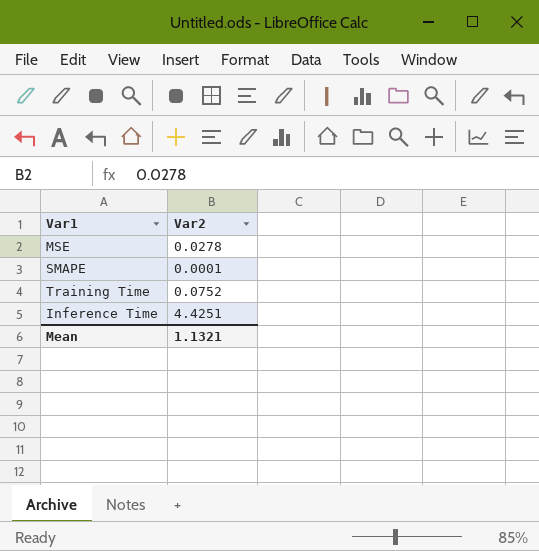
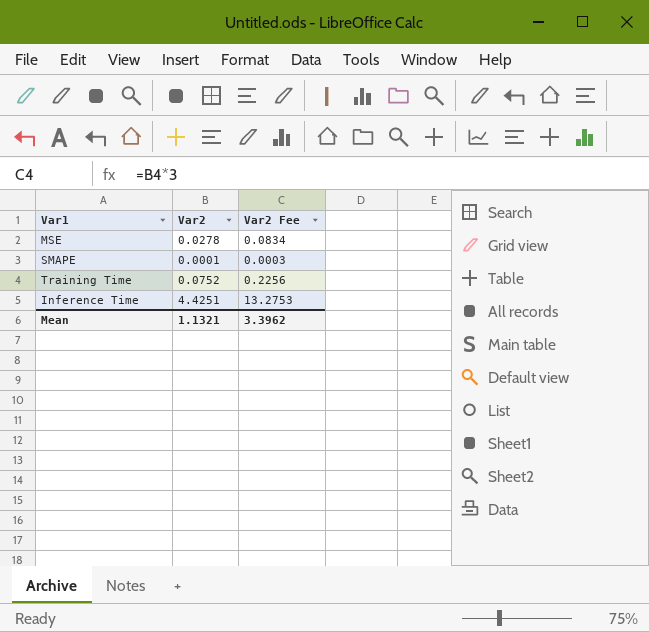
column Var2 Fee | formula: none -> [Var2] * 3

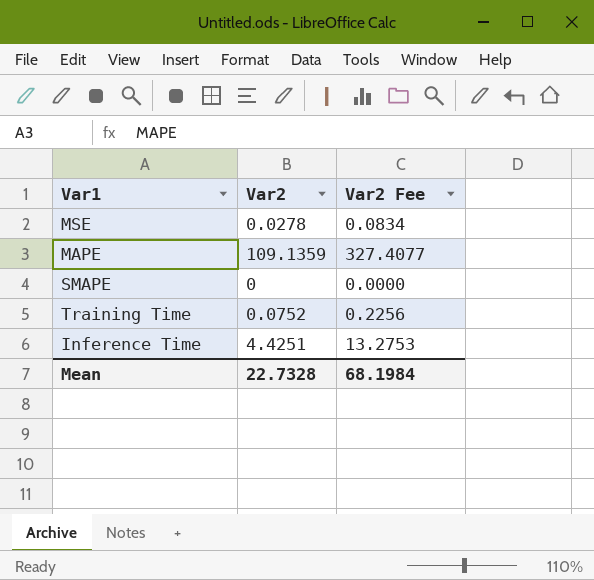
row MAPE: none -> 109.1359 | 327.4077
SMAPE | Var2: 0.0001 -> 0
SMAPE | Var2 Fee: 0.0003 -> 0.0000
Mean | Var2: 1.1321 -> 22.7328
Mean | Var2 Fee: 3.3962 -> 68.1984

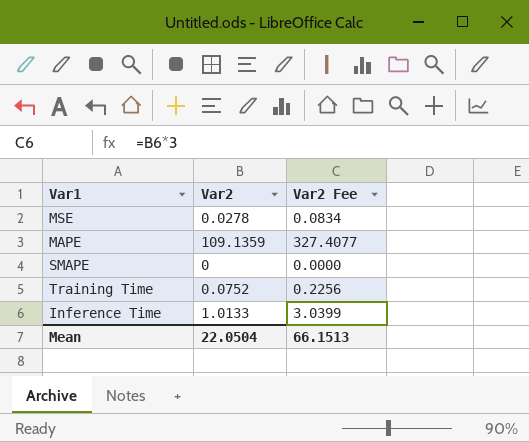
Inference Time | Var2: 4.4251 -> 1.0133
Inference Time | Var2 Fee: 13.2753 -> 3.0399
Mean | Var2: 22.7328 -> 22.0504
Mean | Var2 Fee: 68.1984 -> 66.1513

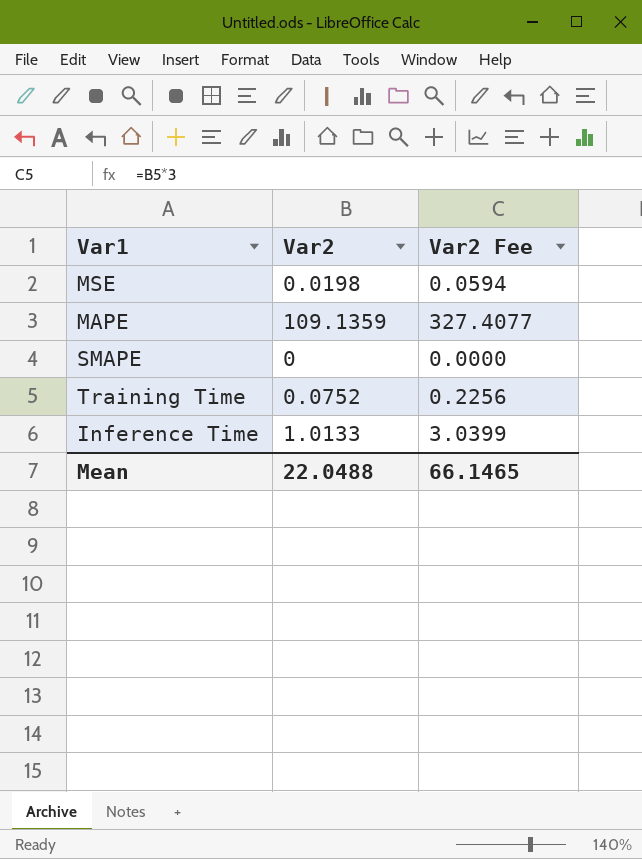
MSE | Var2: 0.0278 -> 0.0198
MSE | Var2 Fee: 0.0834 -> 0.0594
Mean | Var2: 22.0504 -> 22.0488
Mean | Var2 Fee: 66.1513 -> 66.1465

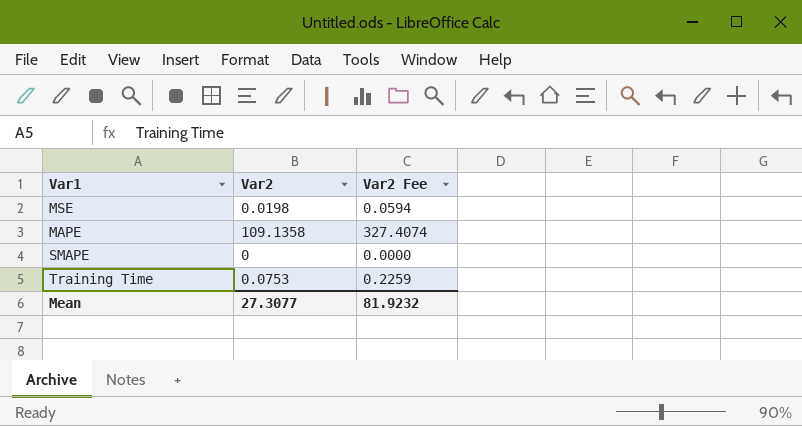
row Inference Time: 1.0133 | 3.0399 -> none
MAPE | Var2: 109.1359 -> 109.1358
MAPE | Var2 Fee: 327.4077 -> 327.4074
Training Time | Var2: 0.0752 -> 0.0753
Training Time | Var2 Fee: 0.2256 -> 0.2259
Mean | Var2: 22.0488 -> 27.3077
Mean | Var2 Fee: 66.1465 -> 81.9232

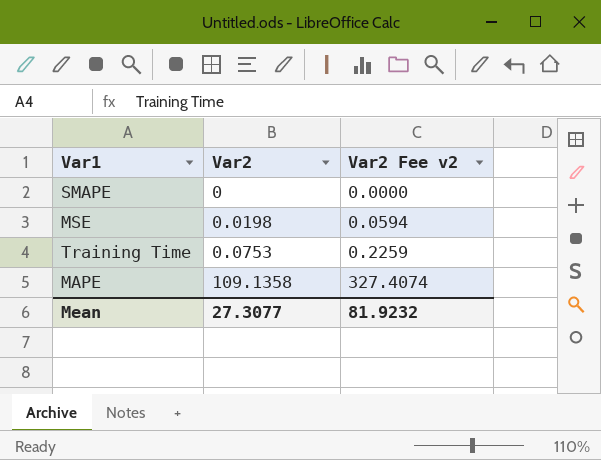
row order: none -> Var2 ascending
column name: Var2 Fee -> Var2 Fee v2

